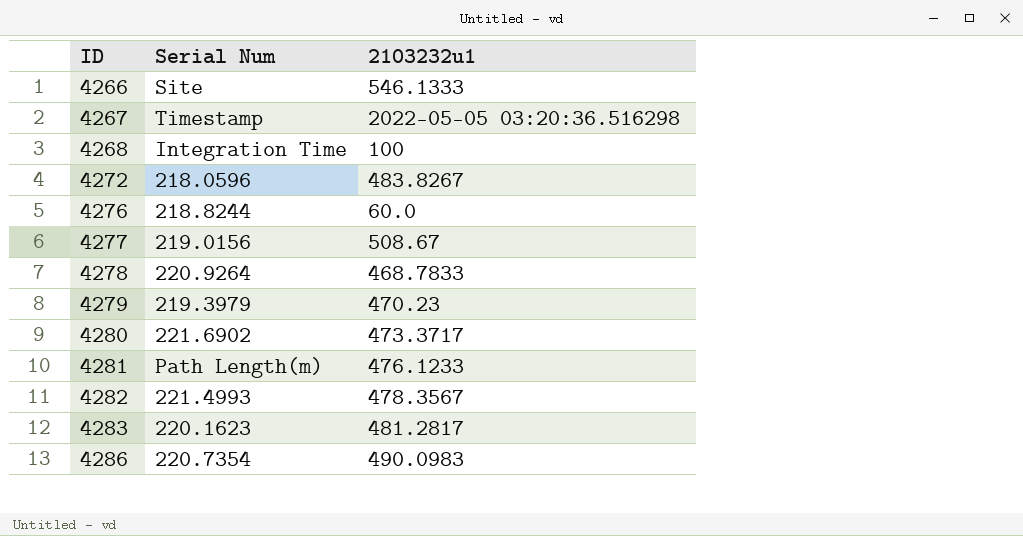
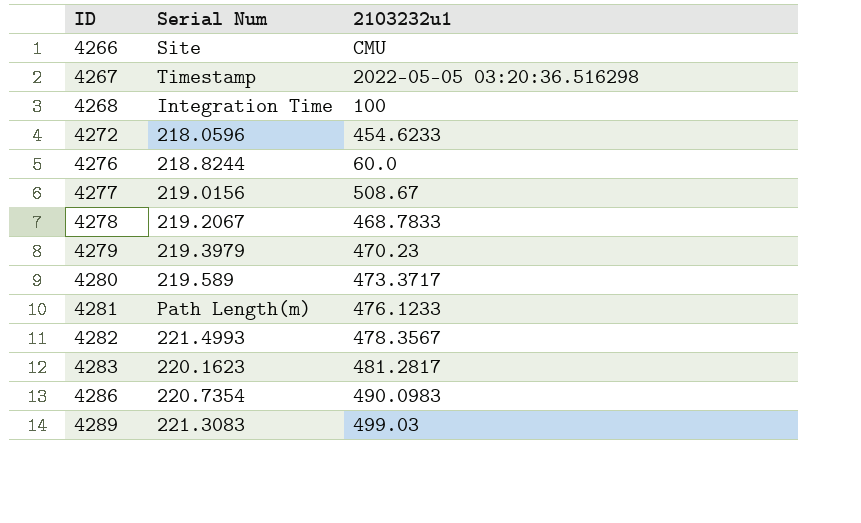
4266 | 2103232u1: 546.1333 -> CMU
4272 | 2103232u1: 483.8267 -> 454.6233
4278 | Serial Num: 220.9264 -> 219.2067
4280 | Serial Num: 221.6902 -> 219.589
row 4289: none -> 221.3083 | 499.03

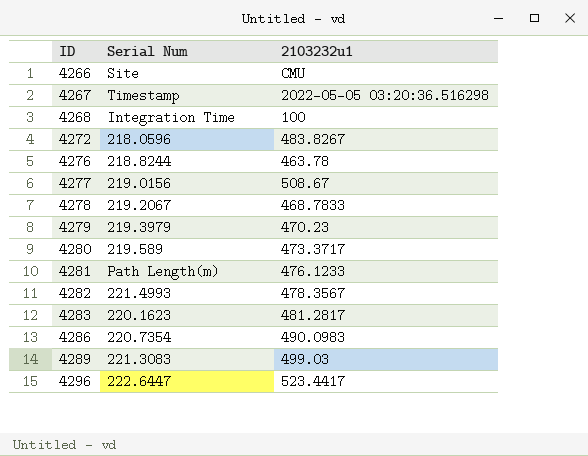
4272 | 2103232u1: 454.6233 -> 483.8267
4276 | 2103232u1: 60.0 -> 463.78
row 4296: none -> 222.6447 | 523.4417

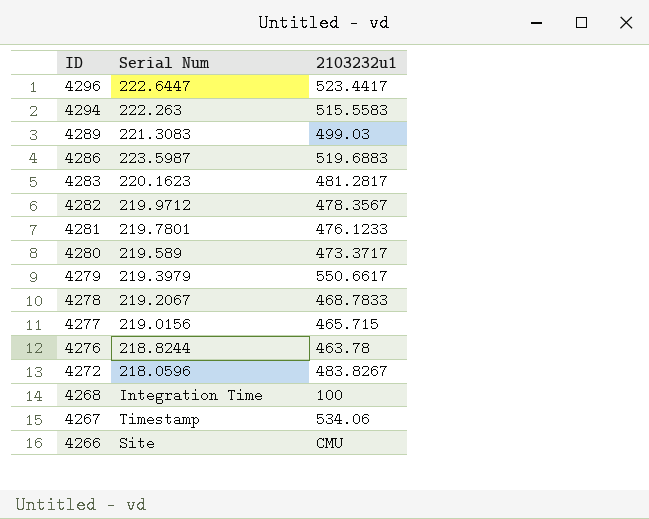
row order: ID ascending -> ID descending
row 4294: none -> 222.263 | 515.5583
4286 | Serial Num: 220.7354 -> 223.5987
4286 | 2103232u1: 490.0983 -> 519.6883
4282 | Serial Num: 221.4993 -> 219.9712
4281 | Serial Num: Path Length(m) -> 219.7801
4279 | 2103232u1: 470.23 -> 550.6617
4277 | 2103232u1: 508.67 -> 465.715
4267 | 2103232u1: 2022-05-05 03:20:36.516298 -> 534.06

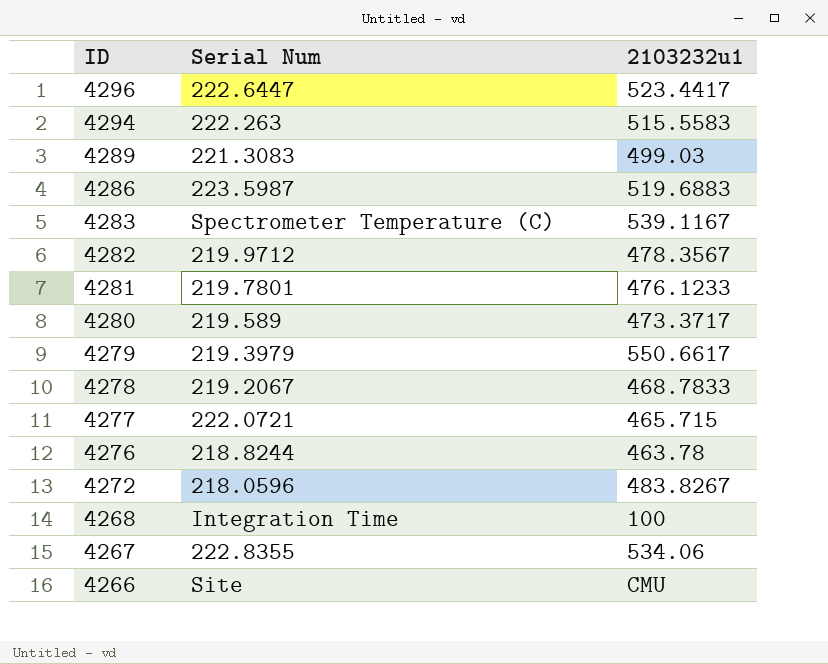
4283 | Serial Num: 220.1623 -> Spectrometer Temperature (C)
4283 | 2103232u1: 481.2817 -> 539.1167
4277 | Serial Num: 219.0156 -> 222.0721
4267 | Serial Num: Timestamp -> 222.8355

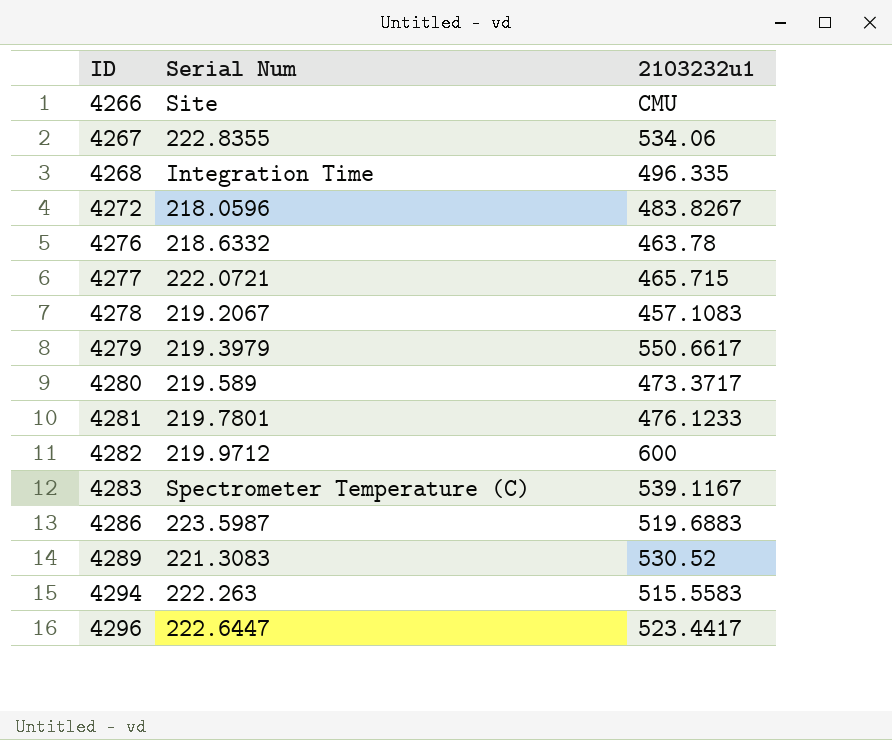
row order: ID descending -> ID ascending
4268 | 2103232u1: 100 -> 496.335
4276 | Serial Num: 218.8244 -> 218.6332
4278 | 2103232u1: 468.7833 -> 457.1083
4282 | 2103232u1: 478.3567 -> 600
4289 | 2103232u1: 499.03 -> 530.52

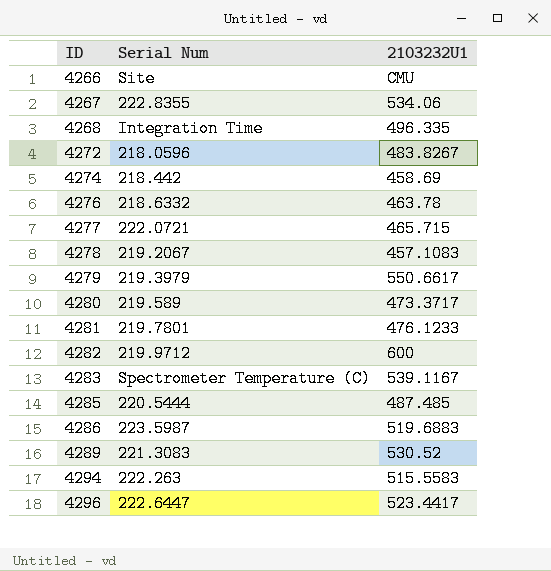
column name: 2103232u1 -> 2103232U1
row 4274: none -> 218.442 | 458.69
row 4285: none -> 220.5444 | 487.485

